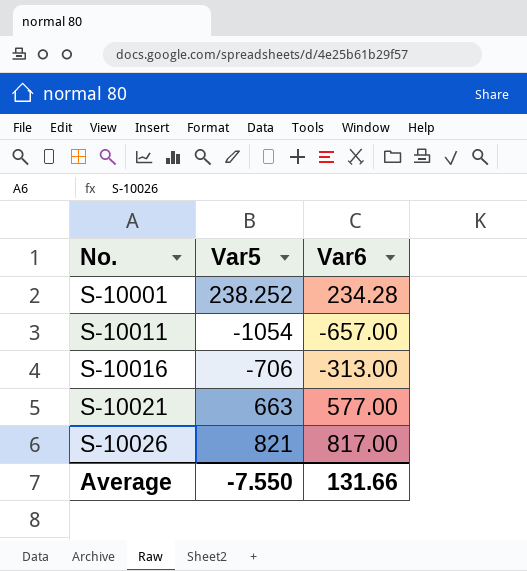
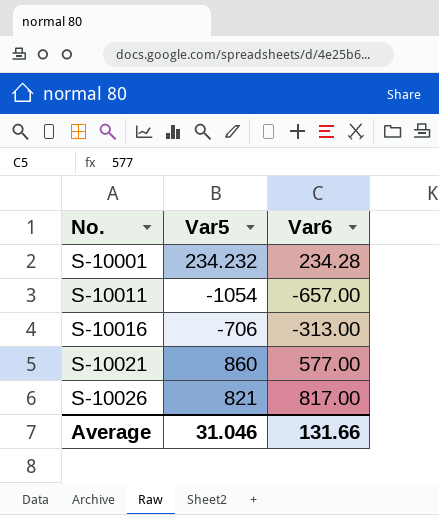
S-10001 | Var5: 238.252 -> 234.232
S-10021 | Var5: 663 -> 860
Average | Var5: -7.550 -> 31.046

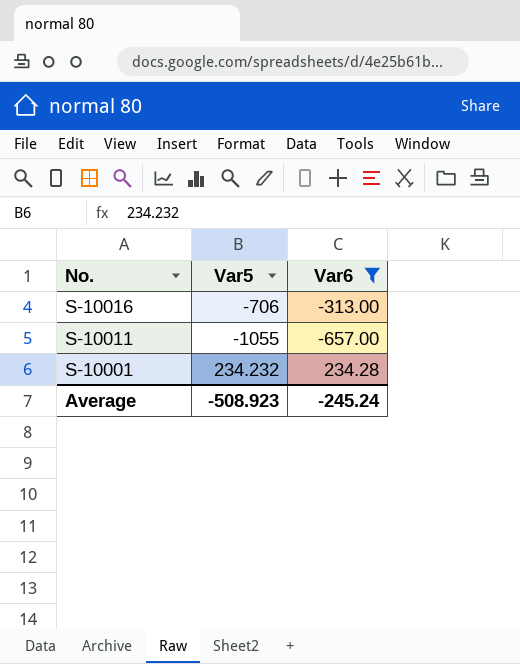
filter: none -> Var6 <= 234.28
row order: No. ascending -> No. descending
S-10011 | Var5: -1054 -> -1055
Average | Var5: 31.046 -> -508.923
Average | Var6: 131.66 -> -245.24

